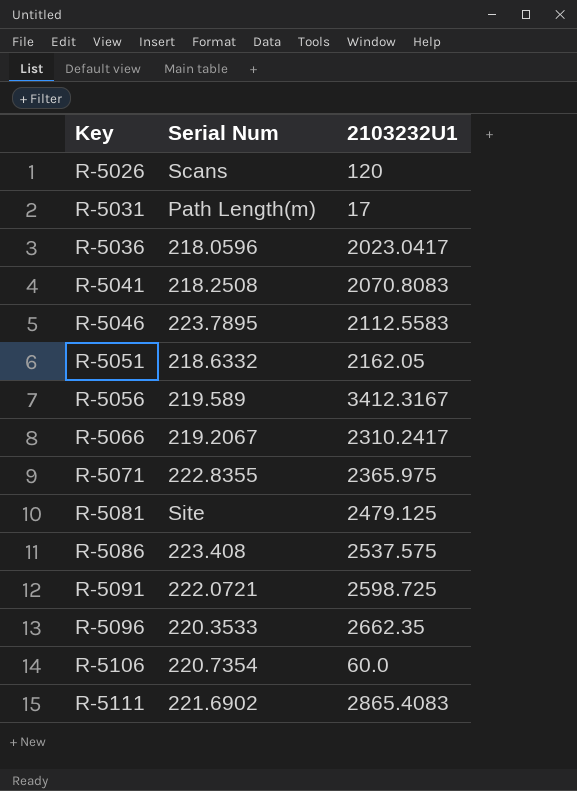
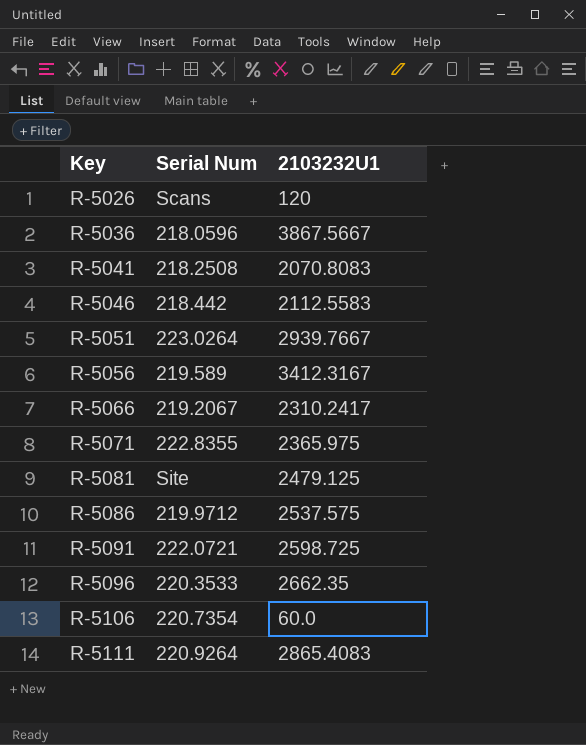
row R-5031: Path Length(m) | 17 -> none
R-5036 | 2103232U1: 2023.0417 -> 3867.5667
R-5046 | Serial Num: 223.7895 -> 218.442
R-5051 | Serial Num: 218.6332 -> 223.0264
R-5051 | 2103232U1: 2162.05 -> 2939.7667
R-5086 | Serial Num: 223.408 -> 219.9712
R-5111 | Serial Num: 221.6902 -> 220.9264

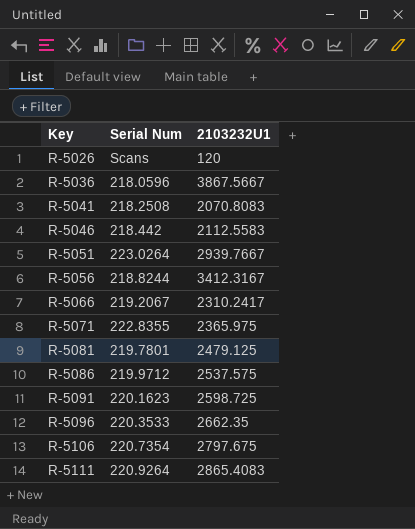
R-5056 | Serial Num: 219.589 -> 218.8244
R-5081 | Serial Num: Site -> 219.7801
R-5091 | Serial Num: 222.0721 -> 220.1623
R-5106 | 2103232U1: 60.0 -> 2797.675

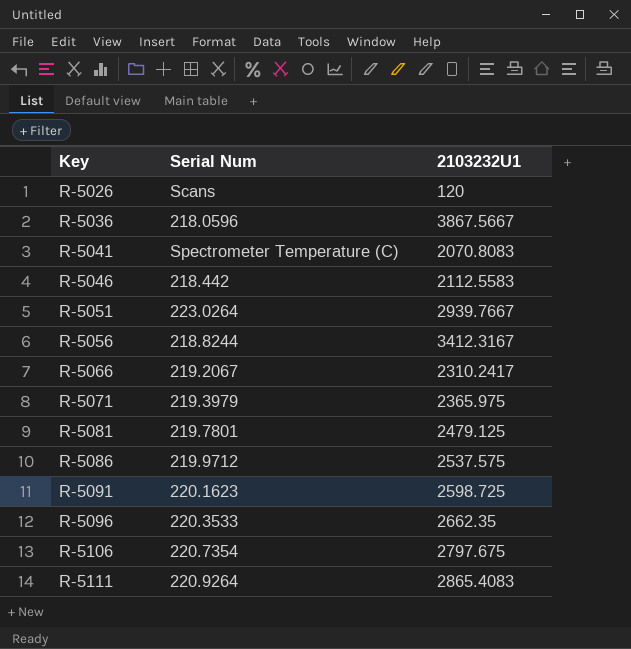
R-5041 | Serial Num: 218.2508 -> Spectrometer Temperature (C)
R-5071 | Serial Num: 222.8355 -> 219.3979

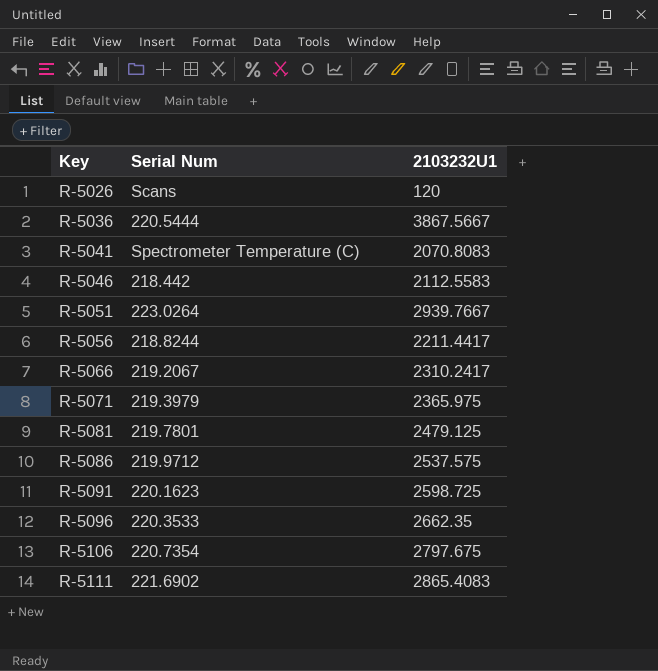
R-5036 | Serial Num: 218.0596 -> 220.5444
R-5056 | 2103232U1: 3412.3167 -> 2211.4417
R-5111 | Serial Num: 220.9264 -> 221.6902

